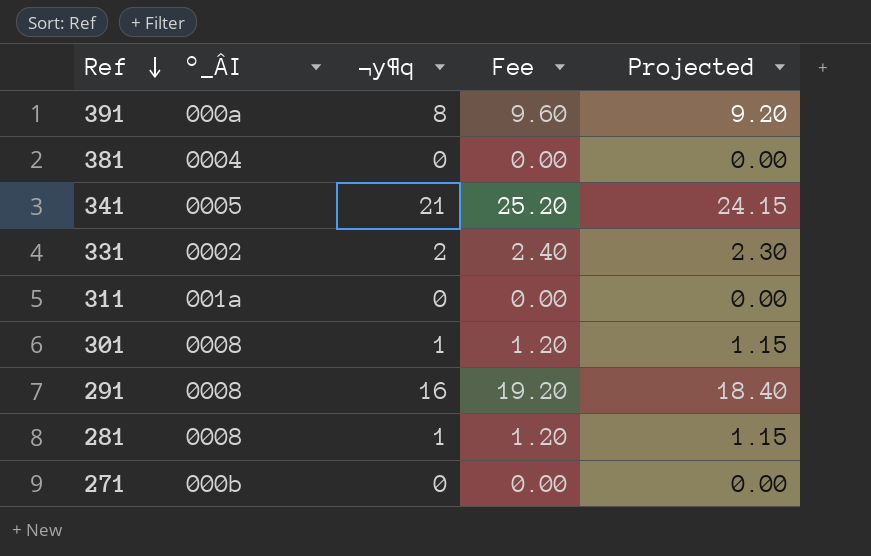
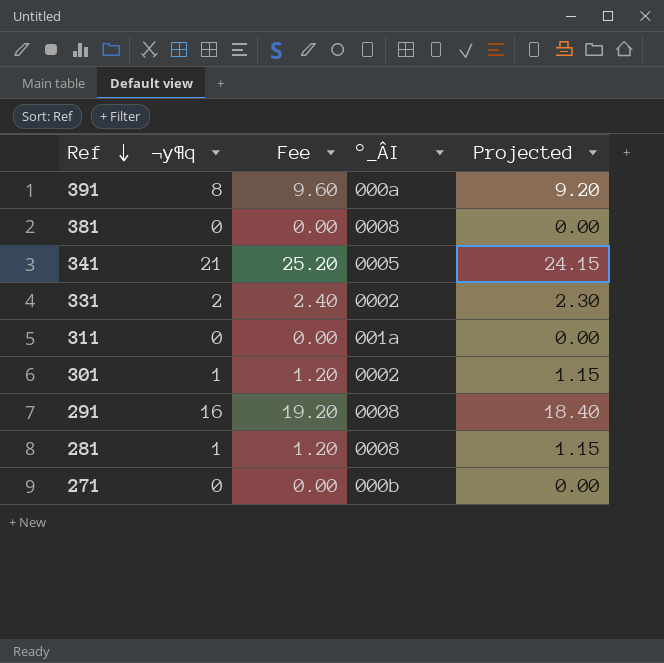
column °_ÂI | position: 2 -> 4
381 | °_ÂI: 0004 -> 0008
301 | °_ÂI: 0008 -> 0002

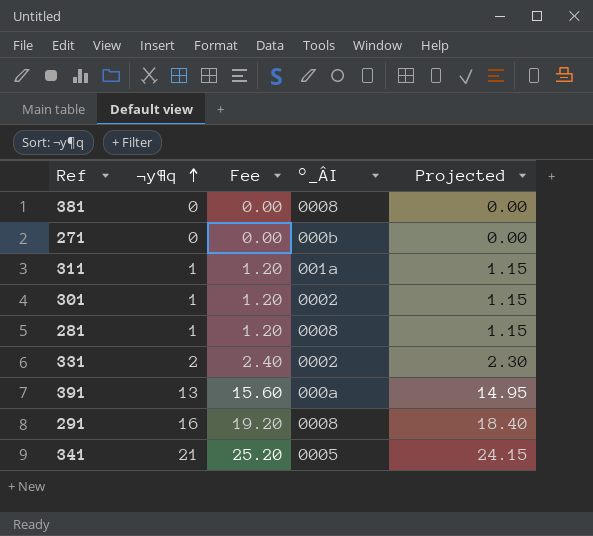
row order: Ref descending -> ¬y¶q ascending
311 | ¬y¶q: 0 -> 1
311 | Fee: 0.00 -> 1.20
311 | Projected: 0.00 -> 1.15
391 | ¬y¶q: 8 -> 13
391 | Fee: 9.60 -> 15.60
391 | Projected: 9.20 -> 14.95

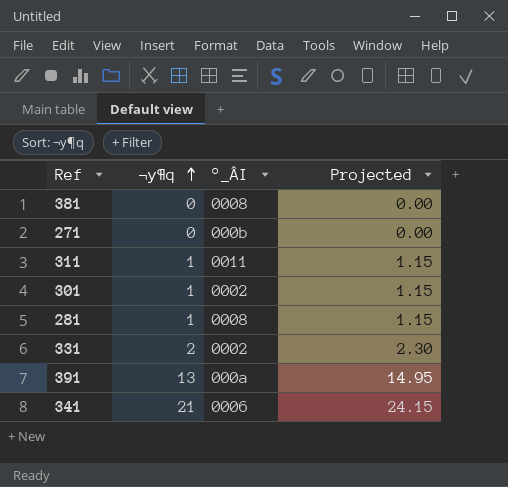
column Fee | formula: [¬y¶q] * 1.2 -> none
row 291: 16 | 19.20 | 0008 | 18.40 -> none
311 | °_ÂI: 001a -> 0011
341 | °_ÂI: 0005 -> 0006

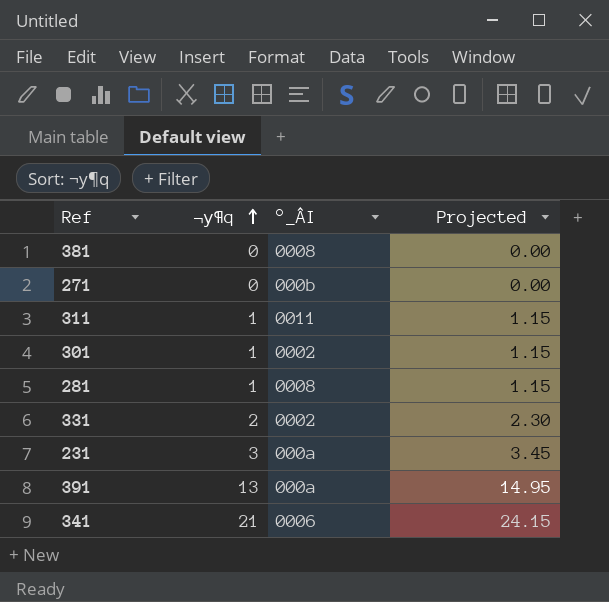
row 231: none -> 3 | 000a | 3.45

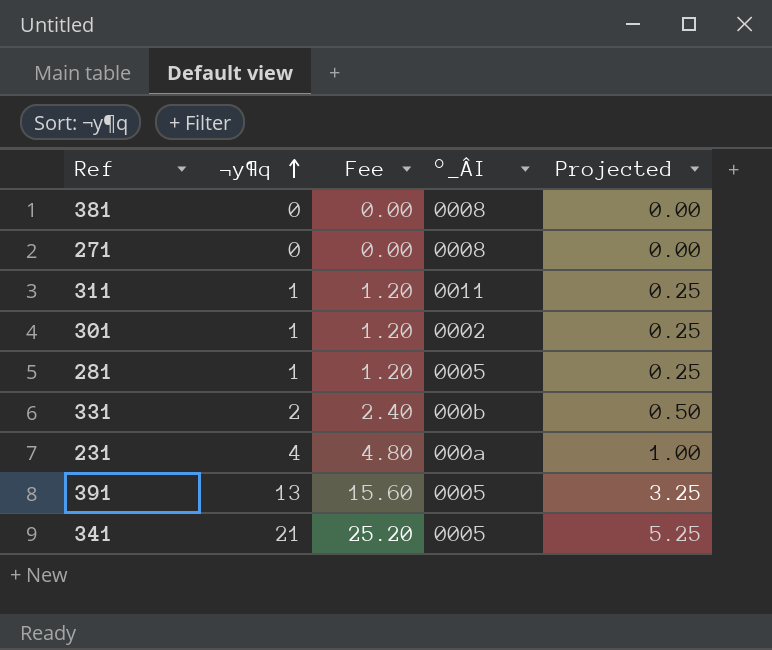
column Fee | formula: none -> [¬y¶q] * 1.2
column Projected | formula: [¬y¶q] * 1.15 -> [¬y¶q] * 0.25
271 | °_ÂI: 000b -> 0008
281 | °_ÂI: 0008 -> 0005
331 | °_ÂI: 0002 -> 000b
231 | ¬y¶q: 3 -> 4
391 | °_ÂI: 000a -> 0005
341 | °_ÂI: 0006 -> 0005

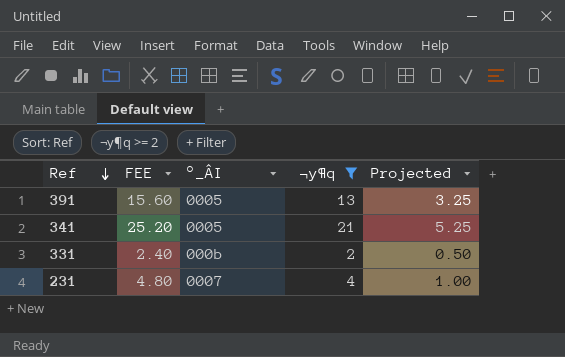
filter: none -> ¬y¶q >= 2
row order: ¬y¶q ascending -> Ref descending
column name: Fee -> FEE
column ¬y¶q | position: 2 -> 4
231 | °_ÂI: 000a -> 0007

